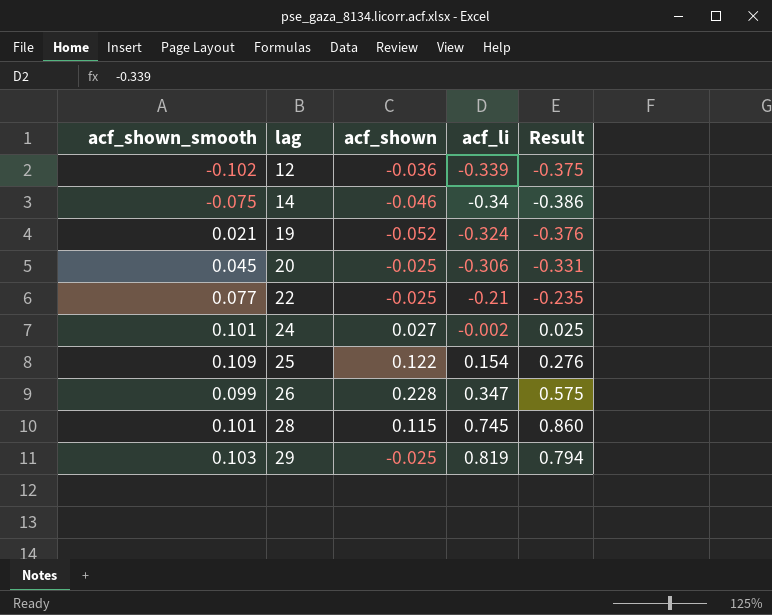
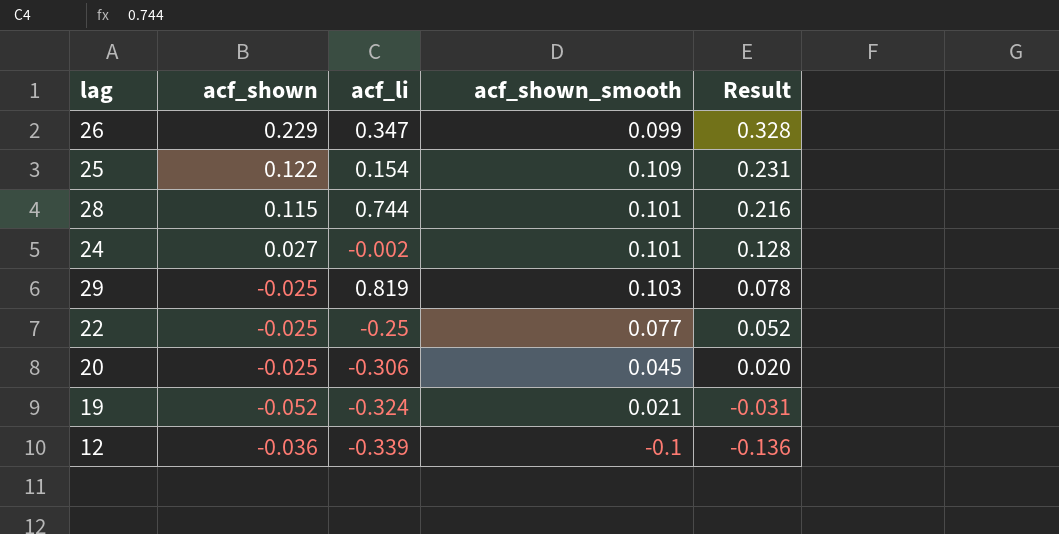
row order: lag ascending -> Result descending
column acf_shown_smooth | position: 1 -> 4
column Result | formula: [acf_shown] + [acf_li] -> [acf_shown] + [acf_shown_smooth]
row 14: -0.075 | -0.046 | -0.34 | -0.386 -> none
26 | acf_shown: 0.228 -> 0.229
28 | acf_li: 0.745 -> 0.744
22 | acf_li: -0.21 -> -0.25
12 | acf_shown_smooth: -0.102 -> -0.1

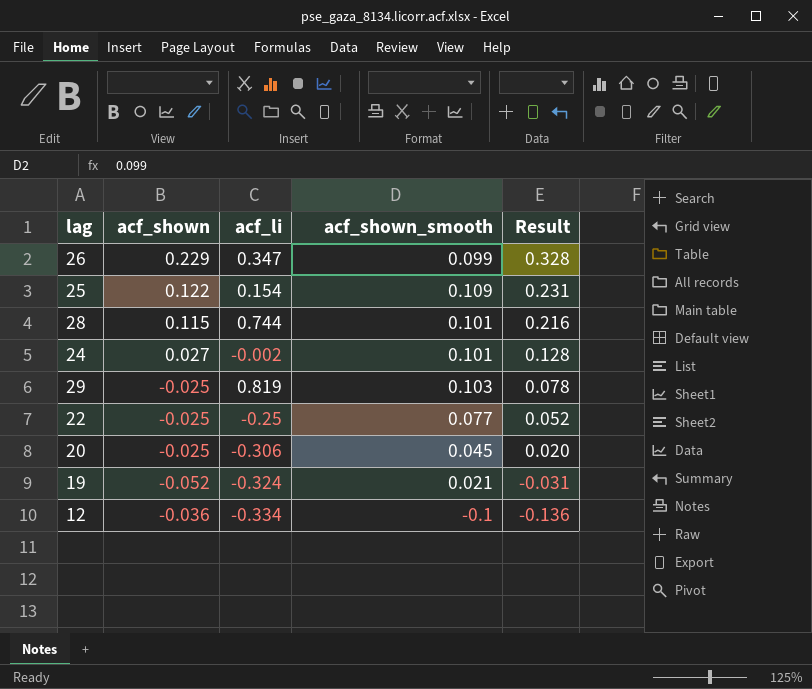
12 | acf_li: -0.339 -> -0.334

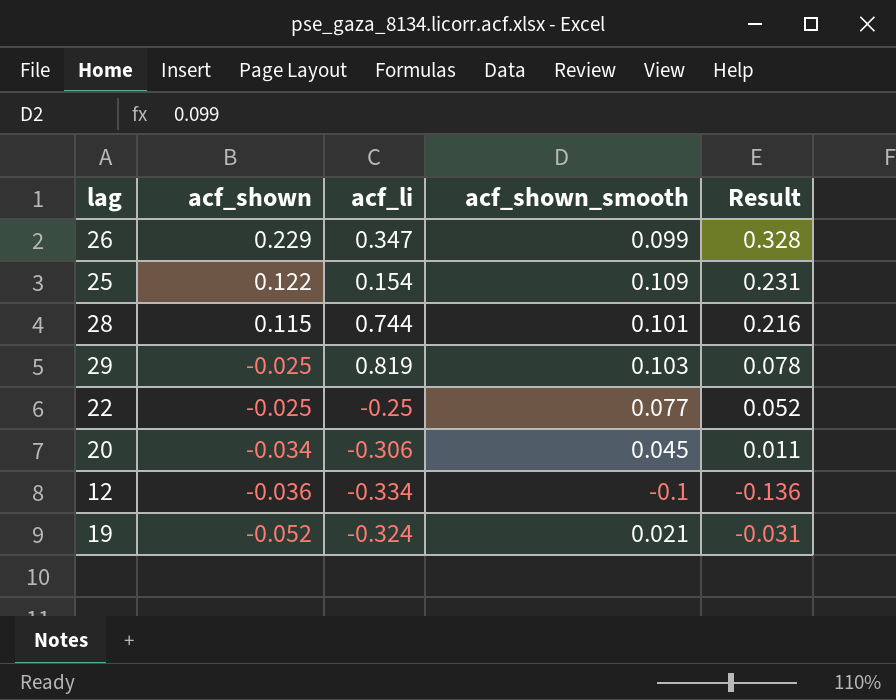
row order: Result descending -> acf_shown descending
row 24: 0.027 | -0.002 | 0.101 | 0.128 -> none
20 | acf_shown: -0.025 -> -0.034
20 | Result: 0.020 -> 0.011

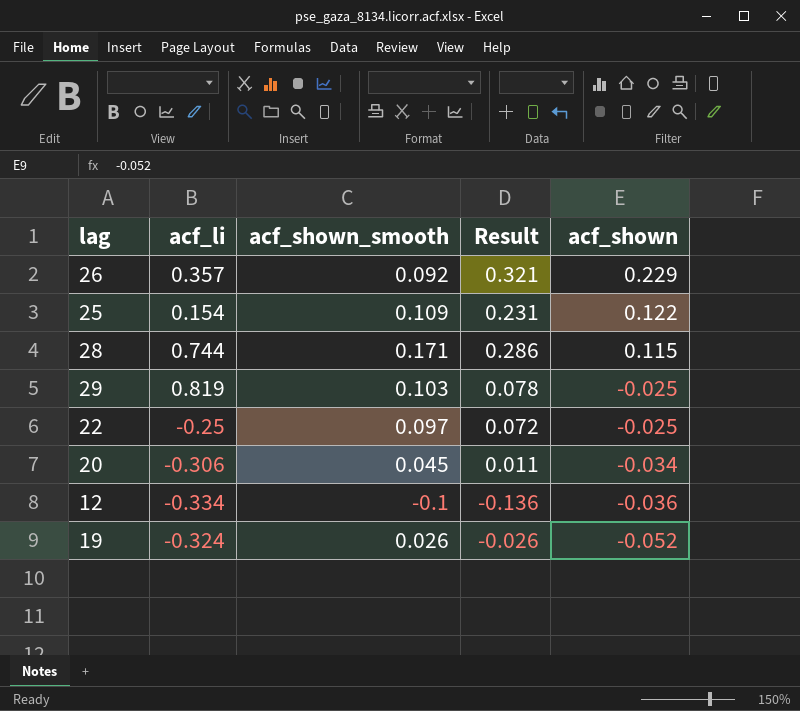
column acf_shown | position: 2 -> 5
26 | acf_li: 0.347 -> 0.357
26 | acf_shown_smooth: 0.099 -> 0.092
26 | Result: 0.328 -> 0.321
28 | acf_shown_smooth: 0.101 -> 0.171
28 | Result: 0.216 -> 0.286
22 | acf_shown_smooth: 0.077 -> 0.097
22 | Result: 0.052 -> 0.072
19 | acf_shown_smooth: 0.021 -> 0.026
19 | Result: -0.031 -> -0.026

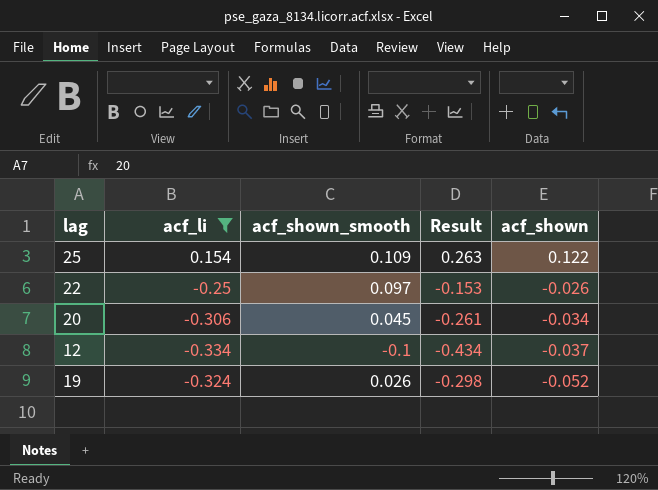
filter: none -> acf_li <= 0.154
column Result | formula: [acf_shown_smooth] + [acf_shown] -> [acf_li] + [acf_shown_smooth]
22 | acf_shown: -0.025 -> -0.026
12 | acf_shown: -0.036 -> -0.037

